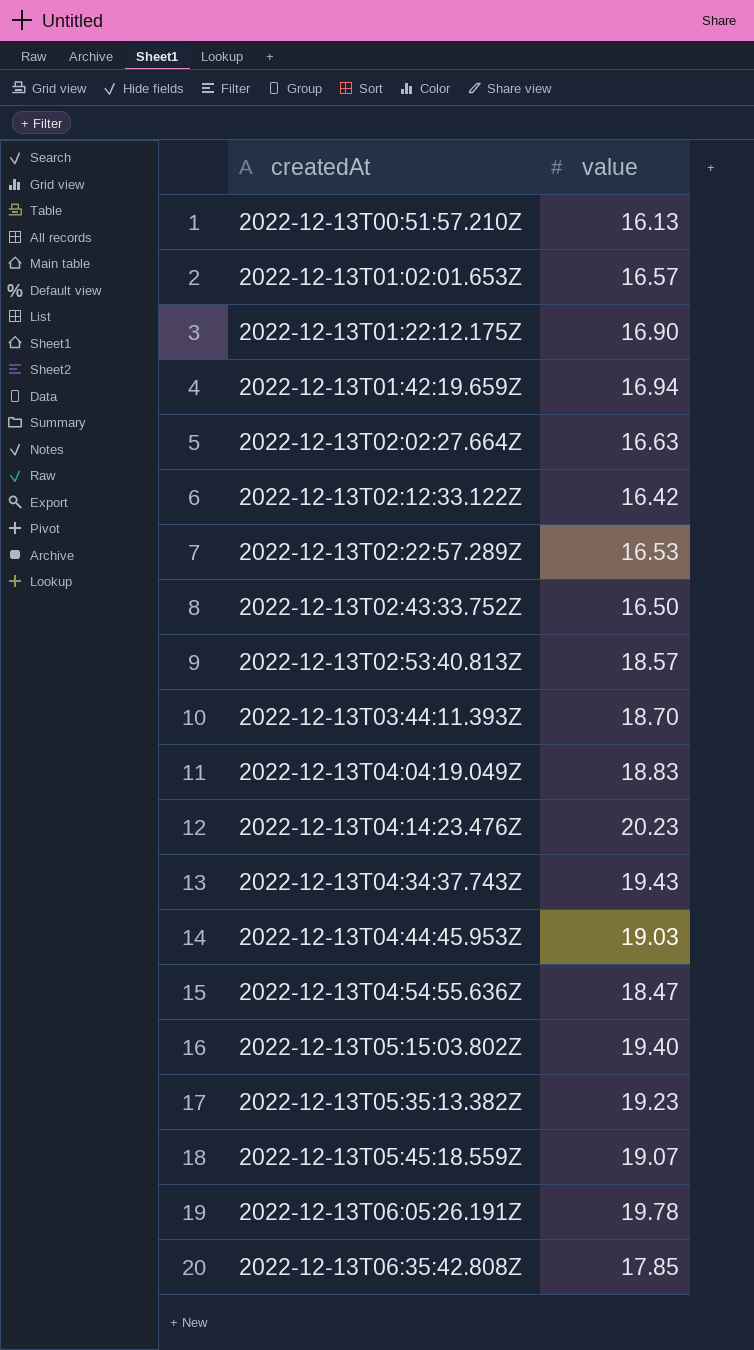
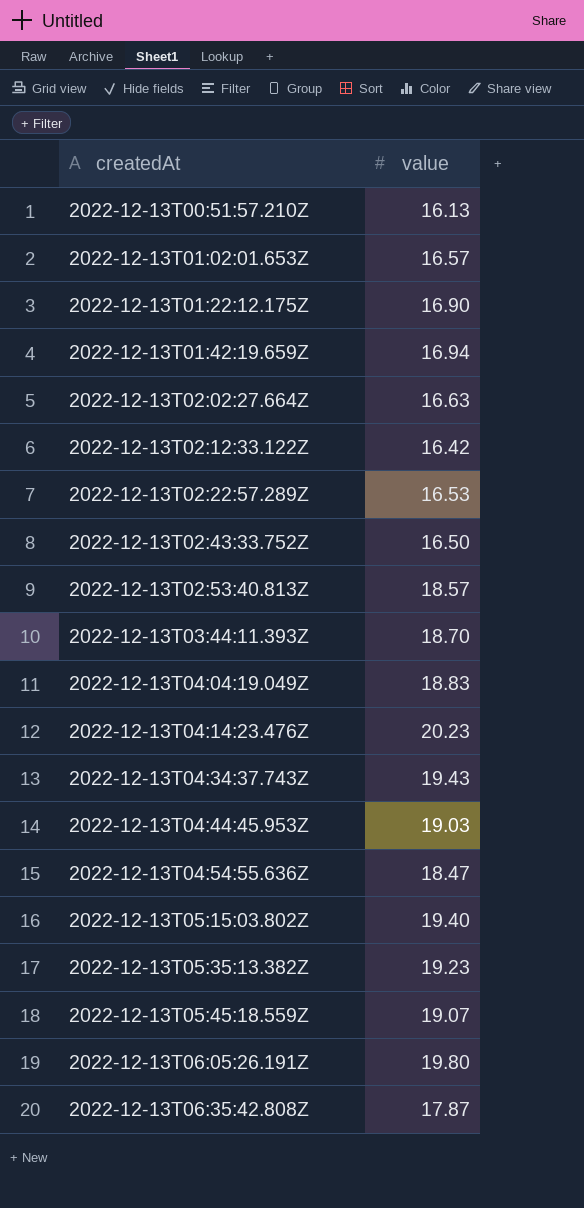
2022-12-13T06:05:26.191Z | value: 19.78 -> 19.80
2022-12-13T06:35:42.808Z | value: 17.85 -> 17.87

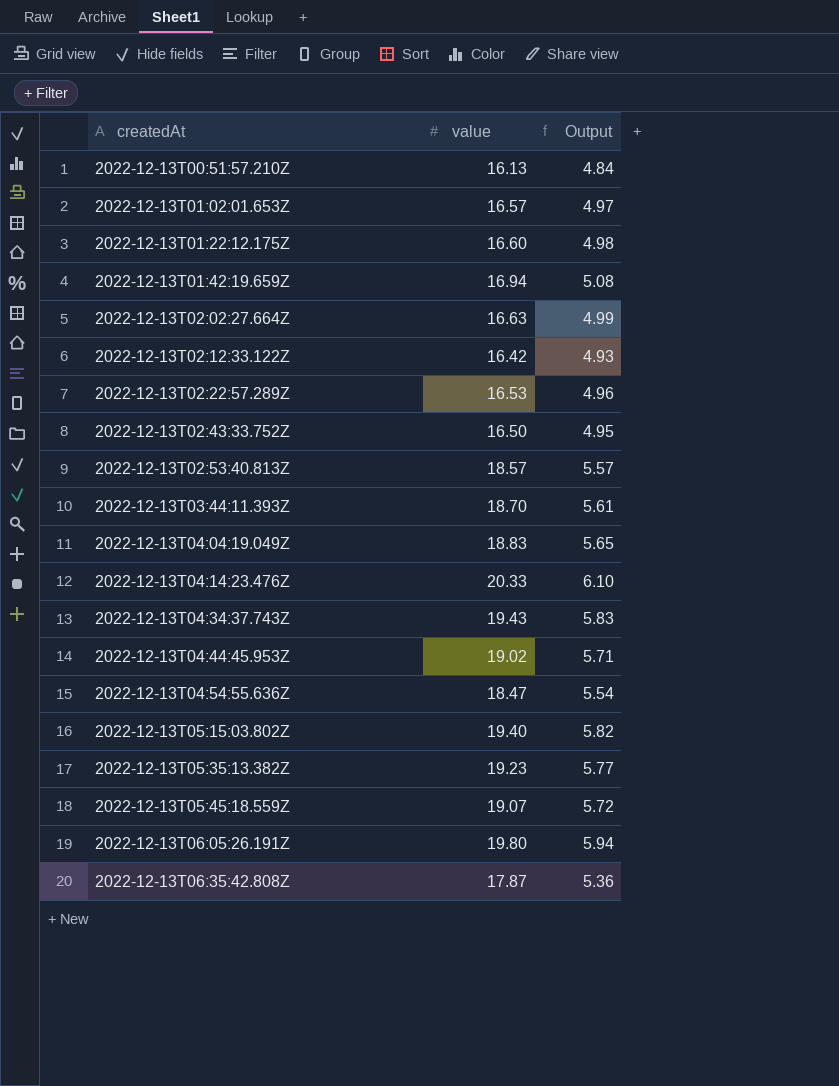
column Output | formula: none -> [value] * 0.3
2022-12-13T01:22:12.175Z | value: 16.90 -> 16.60
2022-12-13T04:14:23.476Z | value: 20.23 -> 20.33
2022-12-13T04:44:45.953Z | value: 19.03 -> 19.02

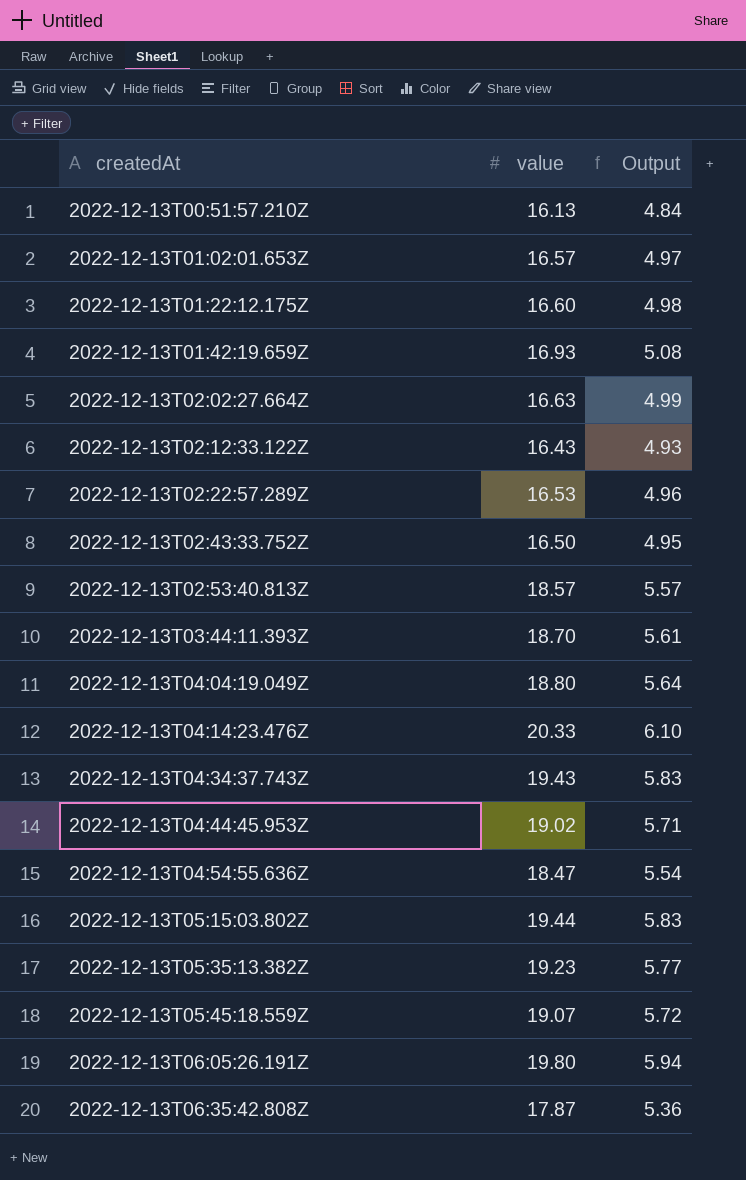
2022-12-13T01:42:19.659Z | value: 16.94 -> 16.93
2022-12-13T02:12:33.122Z | value: 16.42 -> 16.43
2022-12-13T04:04:19.049Z | value: 18.83 -> 18.80
2022-12-13T04:04:19.049Z | Output: 5.65 -> 5.64
2022-12-13T05:15:03.802Z | value: 19.40 -> 19.44
2022-12-13T05:15:03.802Z | Output: 5.82 -> 5.83

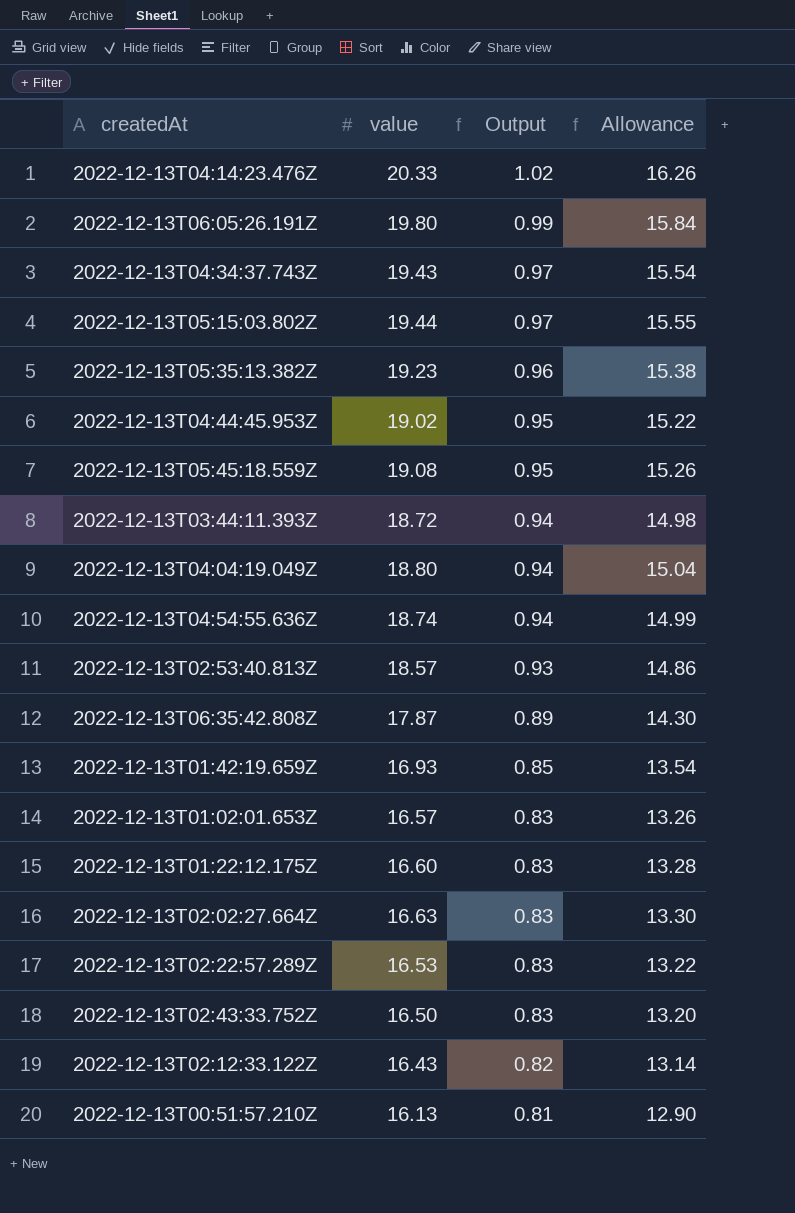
row order: createdAt ascending -> Output descending
column Output | formula: [value] * 0.3 -> [value] * 0.05
column Allowance | formula: none -> [value] * 0.8
2022-12-13T05:45:18.559Z | value: 19.07 -> 19.08
2022-12-13T03:44:11.393Z | value: 18.70 -> 18.72
2022-12-13T04:54:55.636Z | value: 18.47 -> 18.74

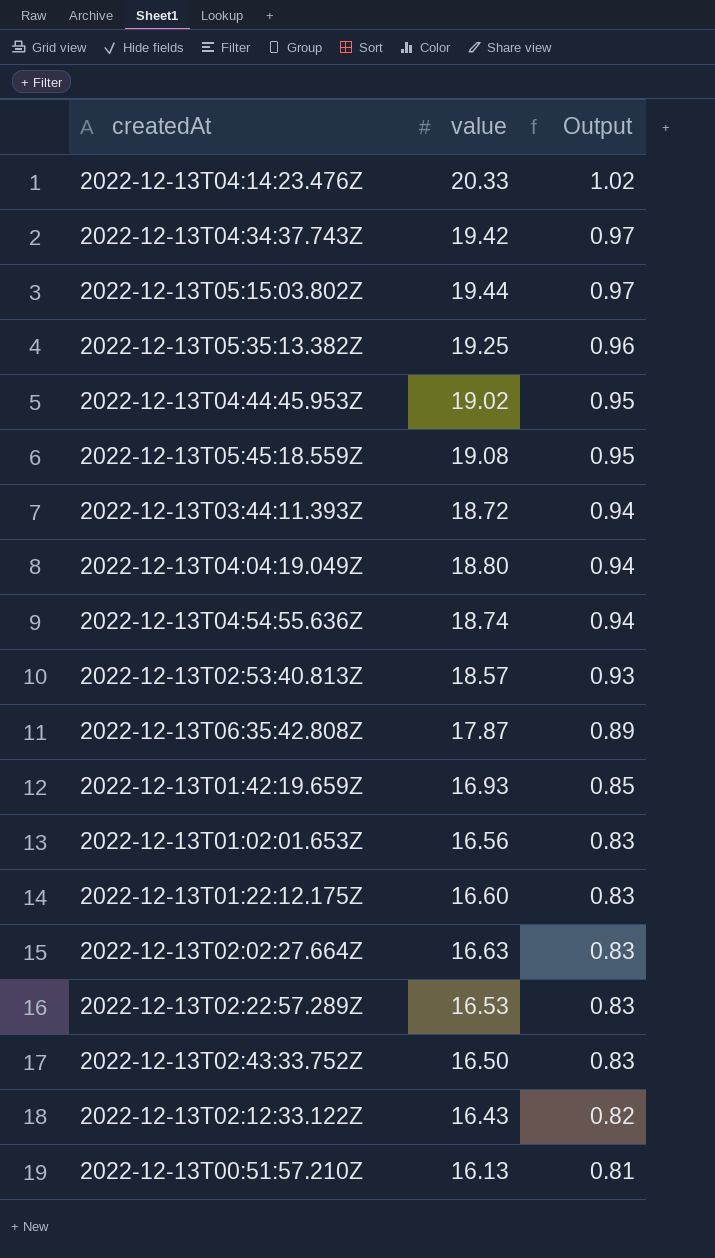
column Allowance | formula: [value] * 0.8 -> none
row 2022-12-13T06:05:26.191Z: 19.80 | 0.99 | 15.84 -> none
2022-12-13T04:34:37.743Z | value: 19.43 -> 19.42
2022-12-13T05:35:13.382Z | value: 19.23 -> 19.25
2022-12-13T01:02:01.653Z | value: 16.57 -> 16.56

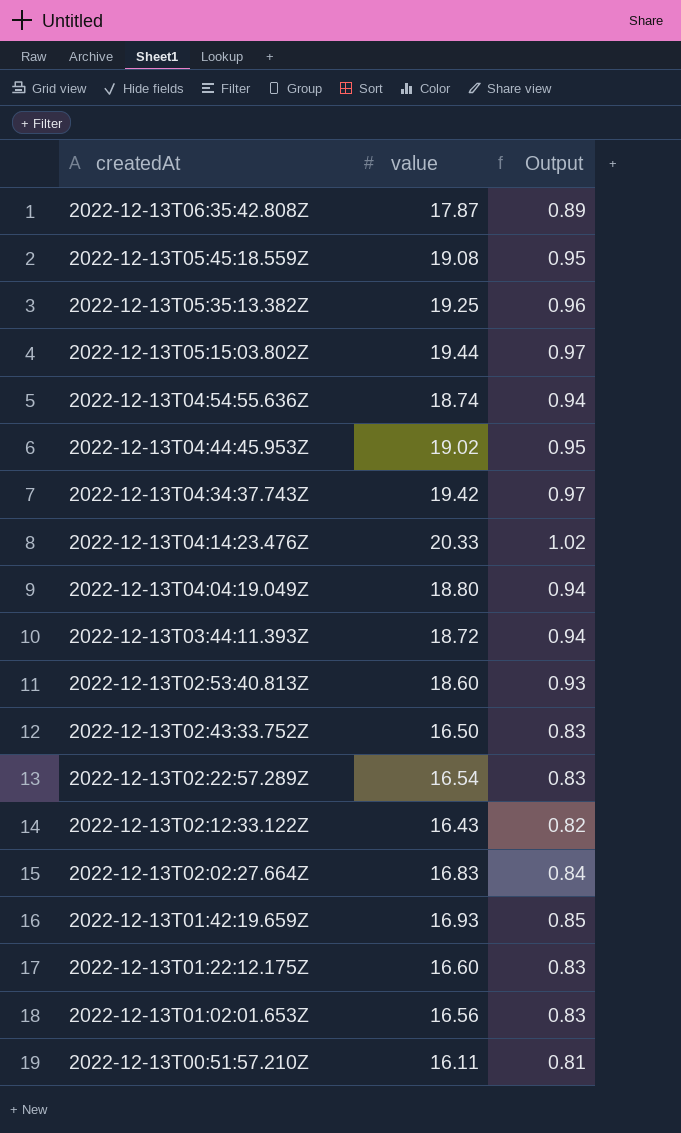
row order: Output descending -> createdAt descending
2022-12-13T02:53:40.813Z | value: 18.57 -> 18.60
2022-12-13T02:22:57.289Z | value: 16.53 -> 16.54
2022-12-13T02:02:27.664Z | value: 16.63 -> 16.83
2022-12-13T02:02:27.664Z | Output: 0.83 -> 0.84
2022-12-13T00:51:57.210Z | value: 16.13 -> 16.11

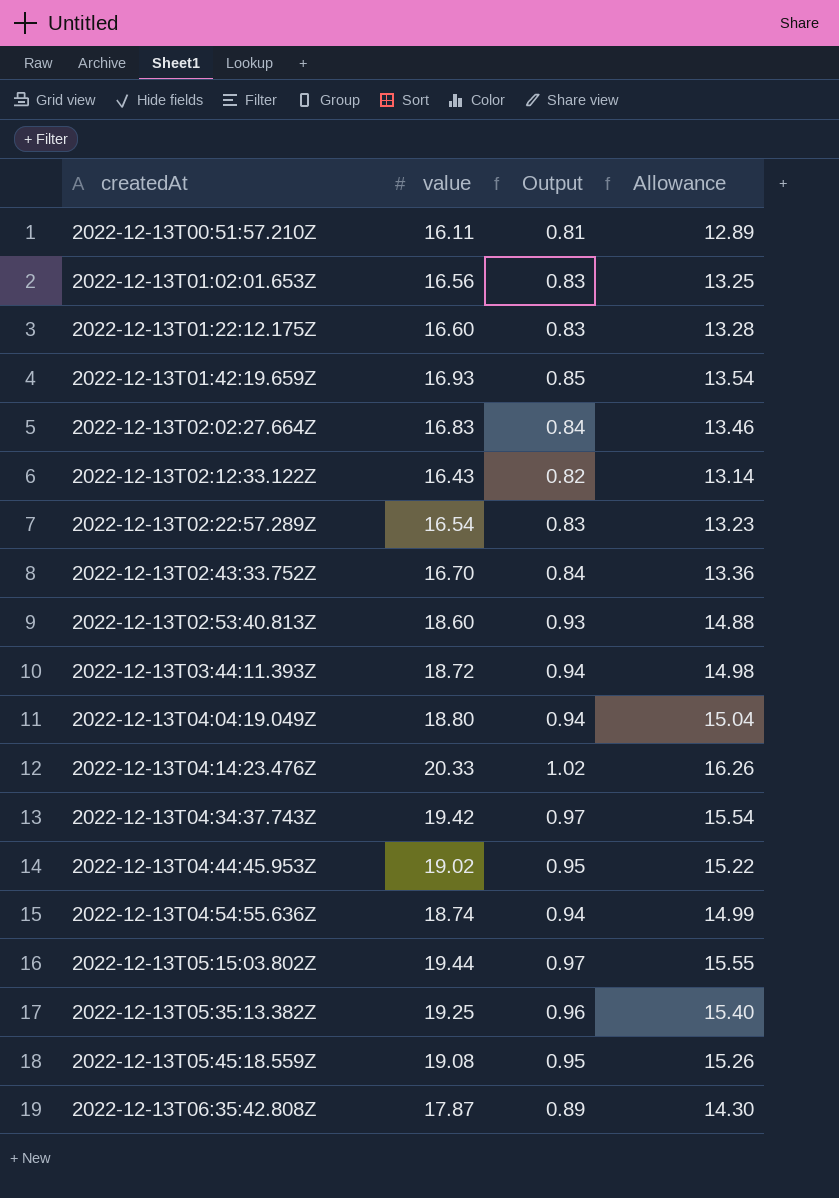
row order: createdAt descending -> createdAt ascending
column Allowance | formula: none -> [value] * 0.8
2022-12-13T02:43:33.752Z | value: 16.50 -> 16.70
2022-12-13T02:43:33.752Z | Output: 0.83 -> 0.84

